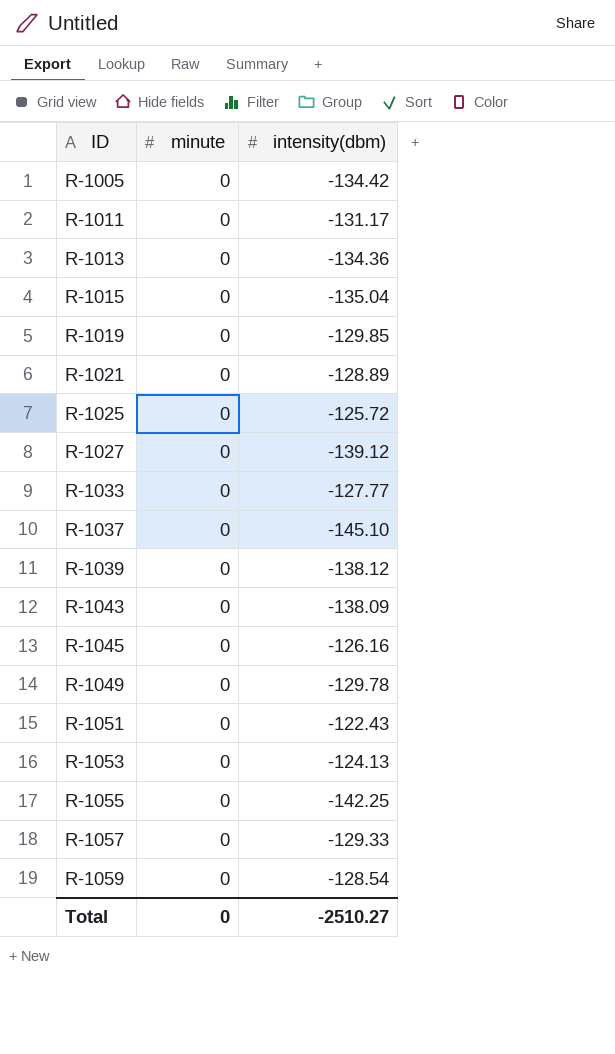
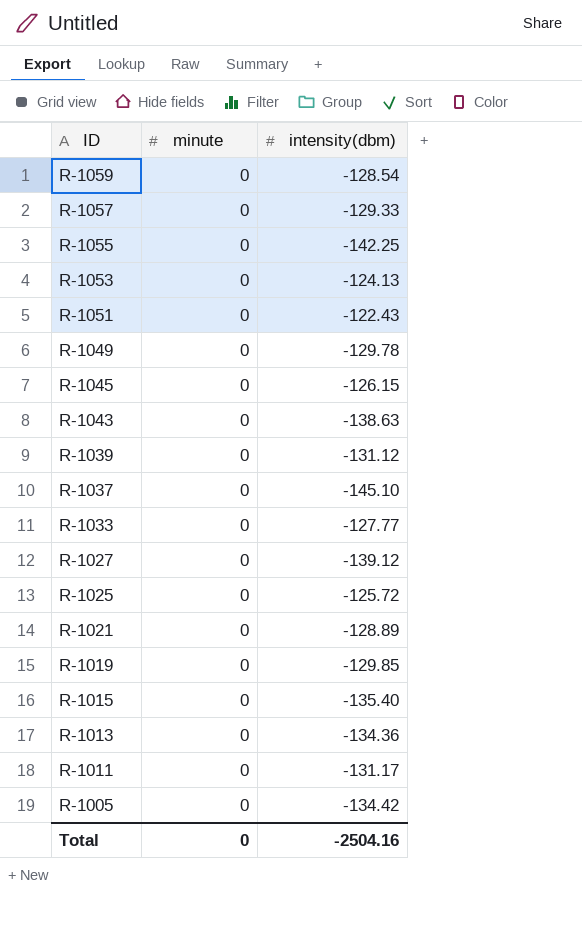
row order: ID ascending -> ID descending
R-1045 | intensity(dbm): -126.16 -> -126.15
R-1043 | intensity(dbm): -138.09 -> -138.63
R-1039 | intensity(dbm): -138.12 -> -131.12
R-1015 | intensity(dbm): -135.04 -> -135.40
Total | intensity(dbm): -2510.27 -> -2504.16

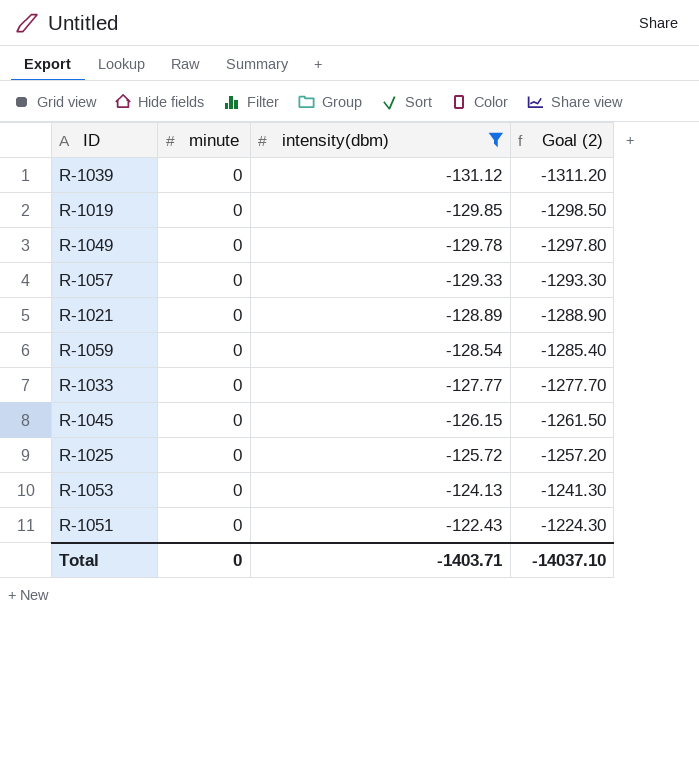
filter: none -> intensity(dbm) >= -131.12
row order: ID descending -> intensity(dbm) ascending
column Goal (2) | formula: none -> [intensity(dbm)] * 10
Total | intensity(dbm): -2504.16 -> -1403.71

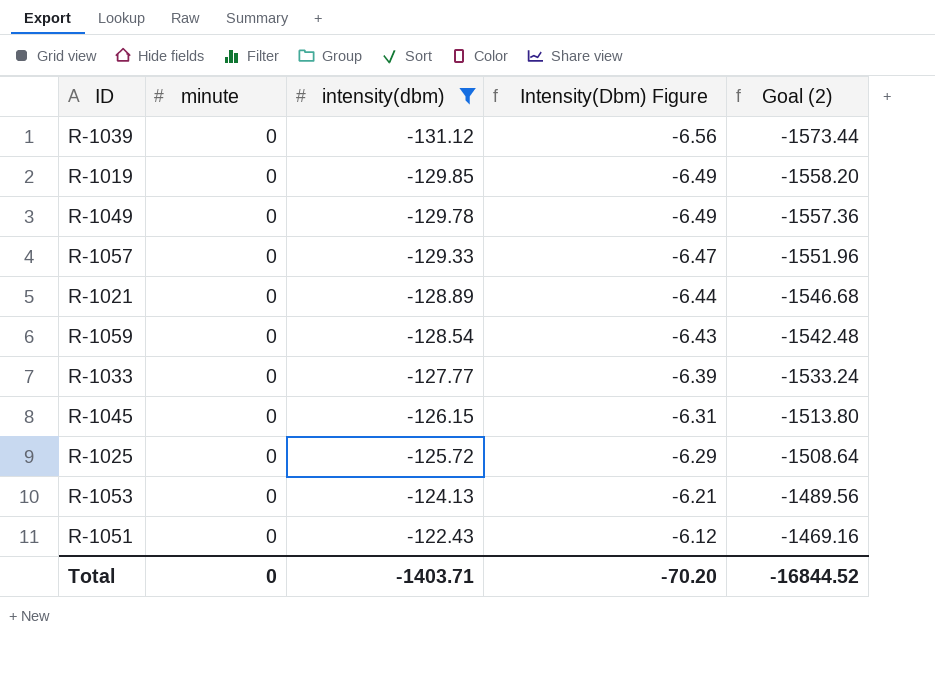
column Intensity(Dbm) Figure | formula: none -> [intensity(dbm)] * 0.05
column Goal (2) | formula: [intensity(dbm)] * 10 -> [intensity(dbm)] * 12
Total | Goal (2): -14037.10 -> -16844.52

